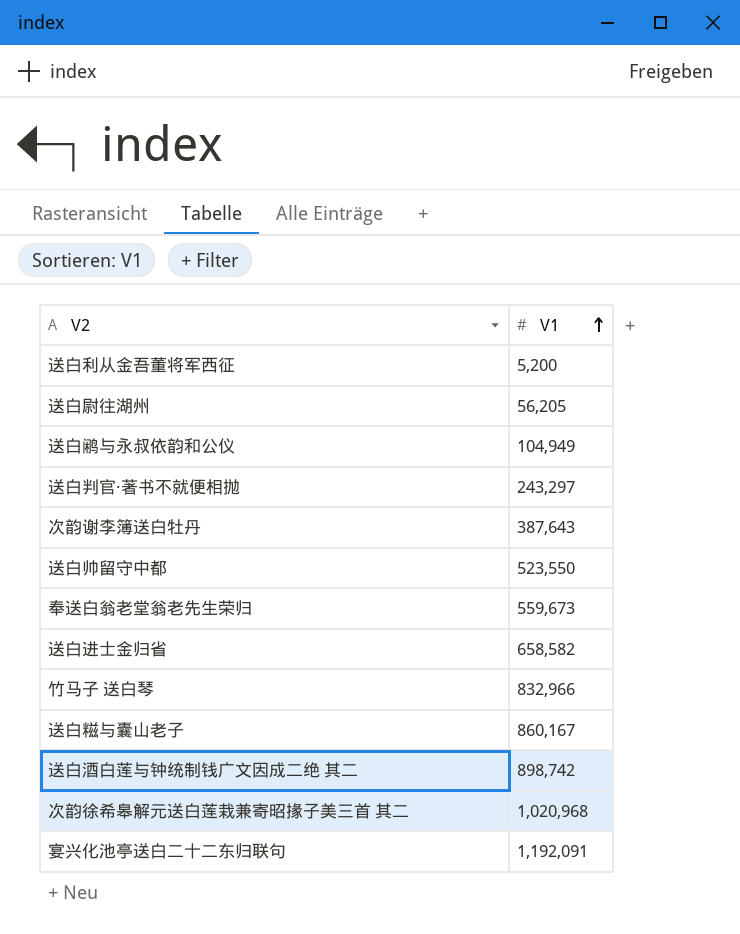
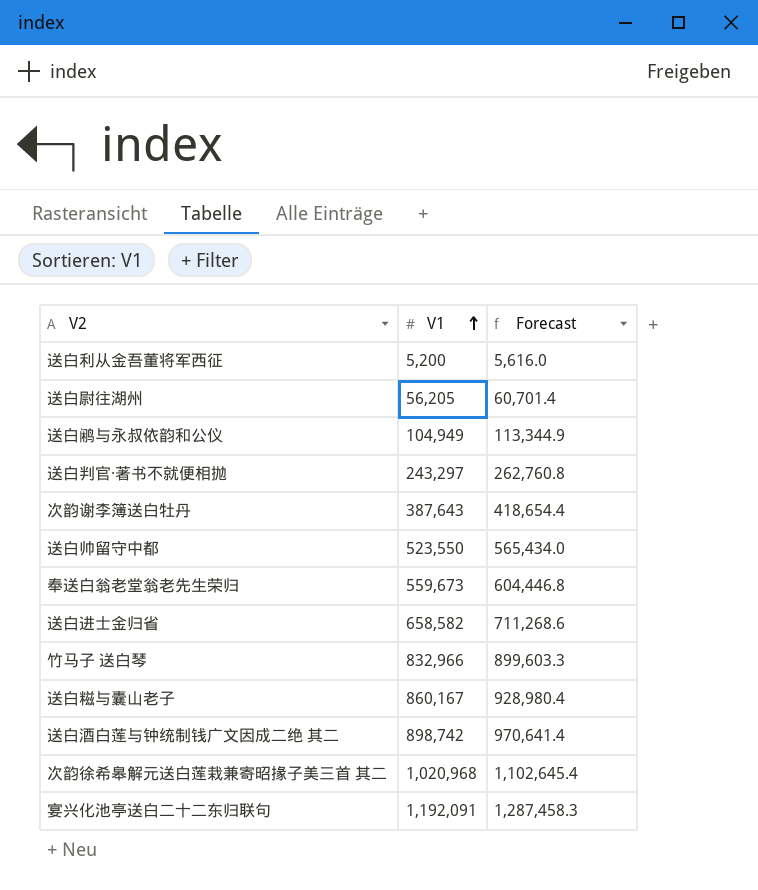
column Forecast | formula: none -> [V1] * 1.08

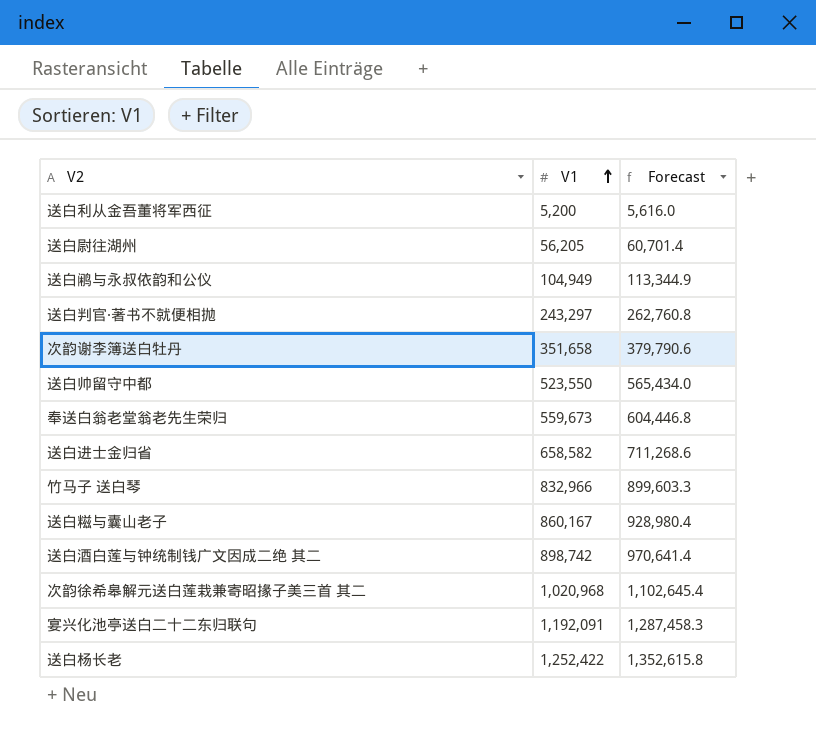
次韵谢李簿送白牡丹 | V1: 387,643 -> 351,658
次韵谢李簿送白牡丹 | Forecast: 418,654.4 -> 379,790.6
row 送白杨长老: none -> 1,252,422 | 1,352,615.8

